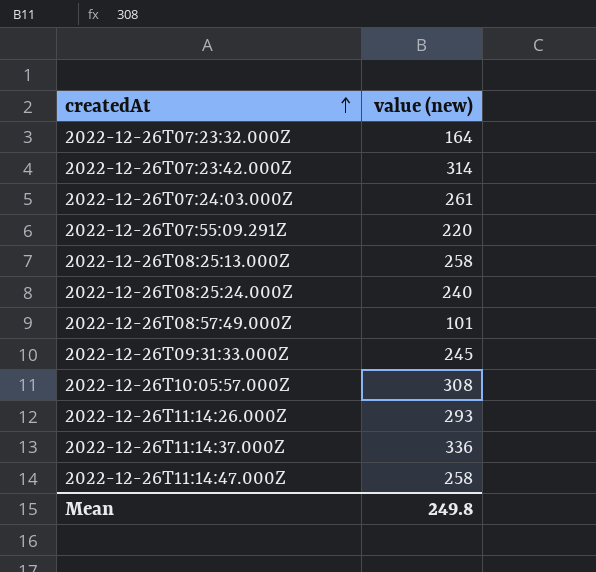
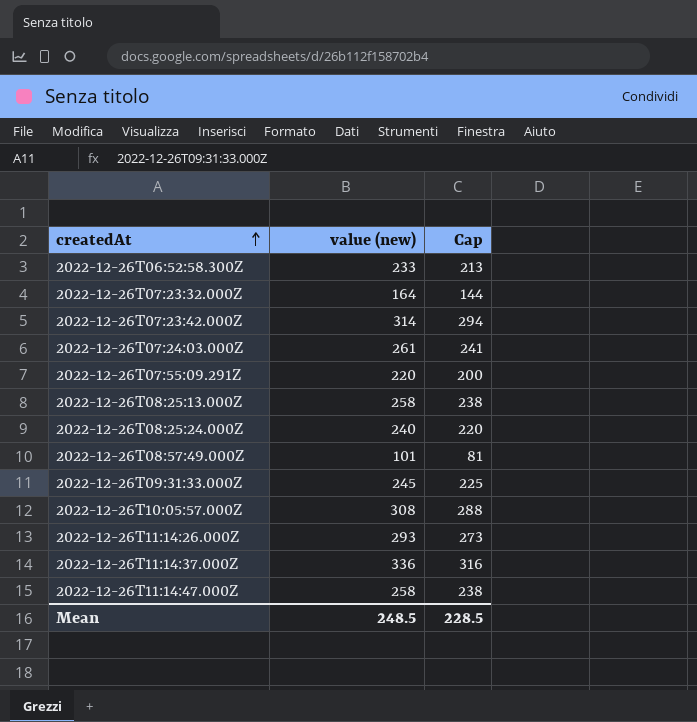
column Cap | formula: none -> [value (new)] - 20
row 2022-12-26T06:52:58.300Z: none -> 233 | 213
Mean | value (new): 249.8 -> 248.5

